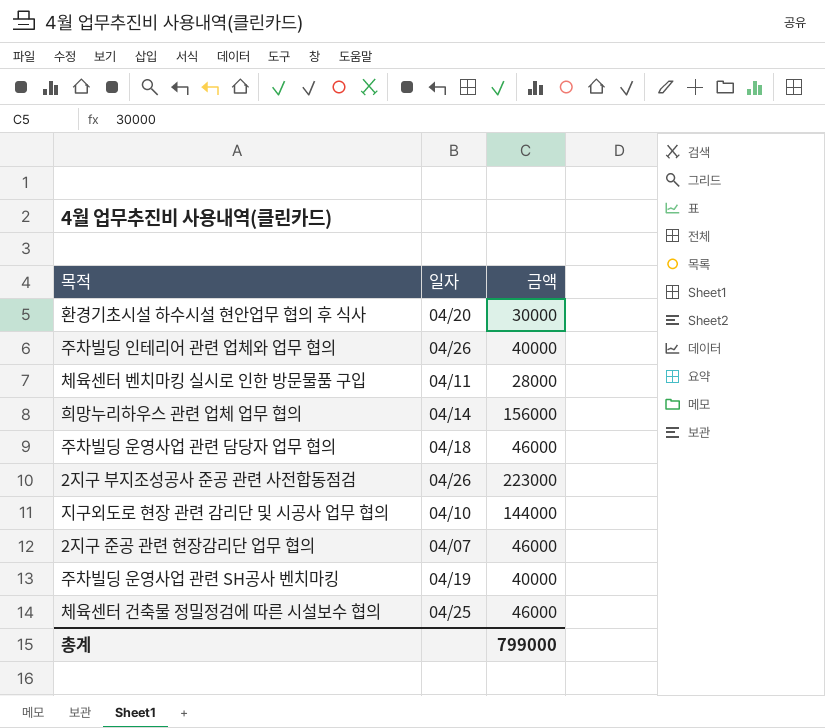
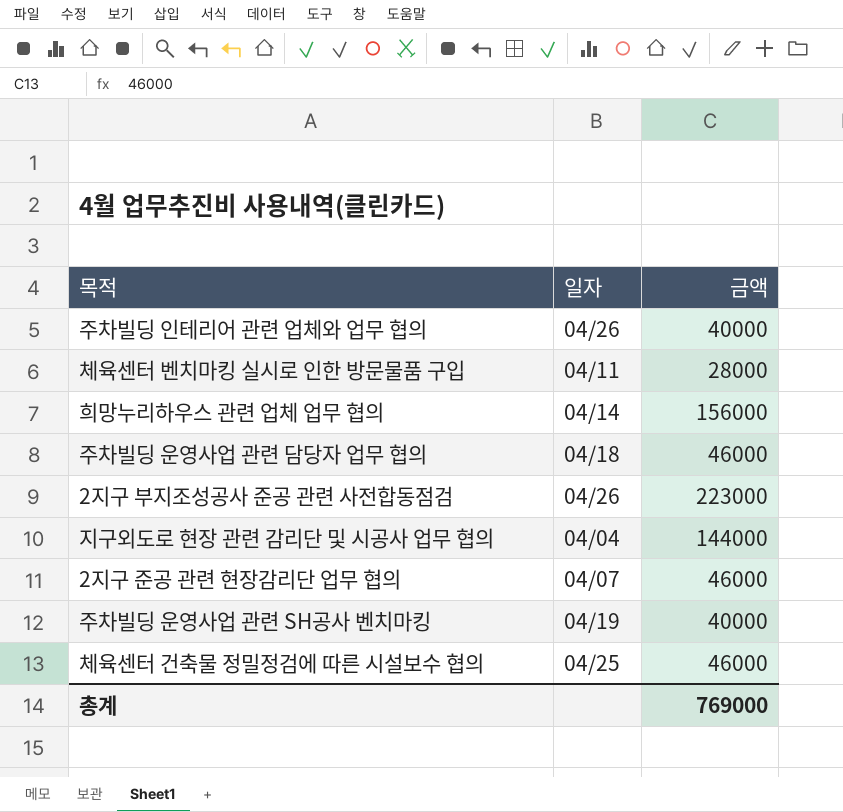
row 환경기초시설 하수시설 현안업무 협의 후 식사: 04/20 | 30000 -> none
지구외도로 현장 관련 감리단 및 시공사 업무 협의 | 일자: 04/10 -> 04/04
총계 | 금액: 799000 -> 769000

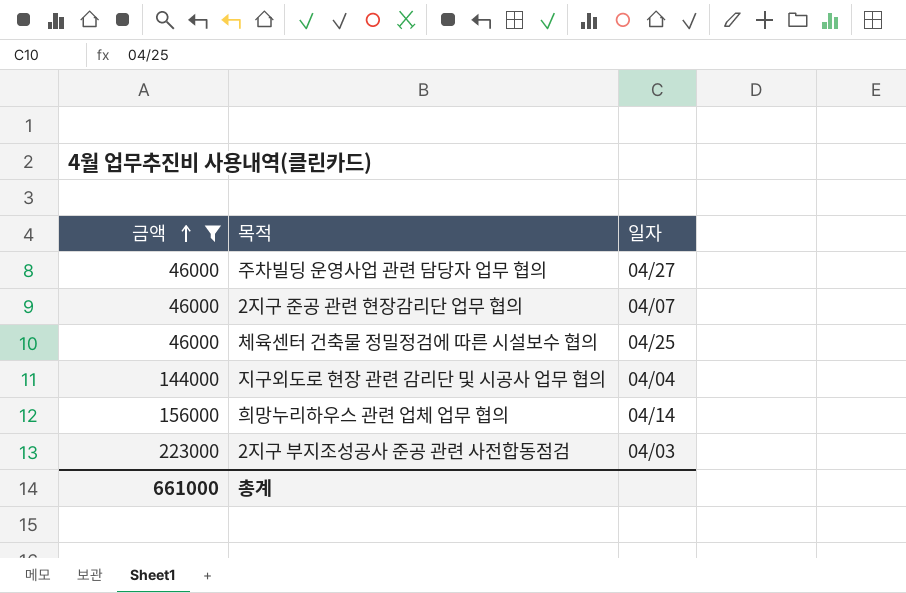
filter: none -> 금액 >= 46000
row order: none -> 금액 ascending
column 금액 | position: 3 -> 1
주차빌딩 운영사업 관련 담당자 업무 협의 | 일자: 04/18 -> 04/27
2지구 부지조성공사 준공 관련 사전합동점검 | 일자: 04/26 -> 04/03
총계 | 금액: 769000 -> 661000

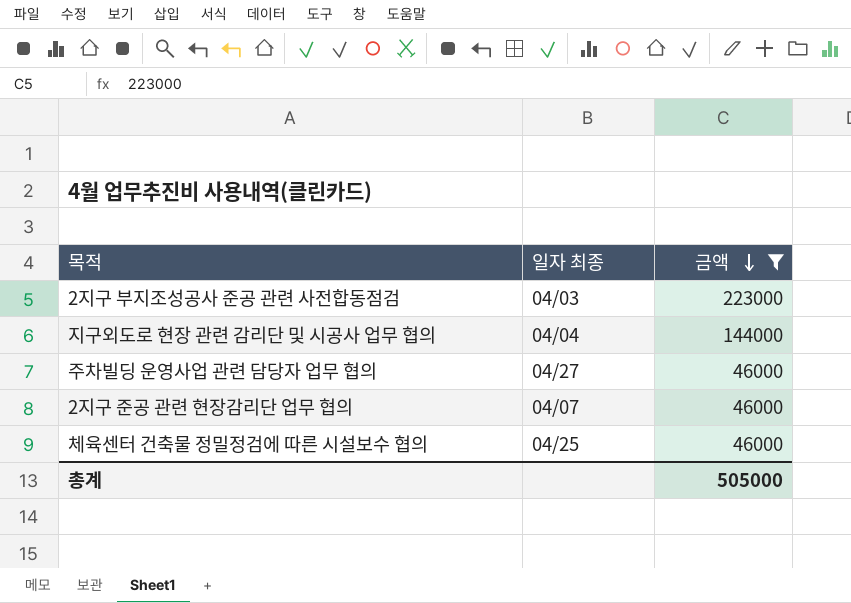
row order: 금액 ascending -> 금액 descending
column name: 일자 -> 일자 최종
column 금액 | position: 1 -> 3
row 희망누리하우스 관련 업체 업무 협의: 156000 | 04/14 -> none
총계 | 금액: 661000 -> 505000

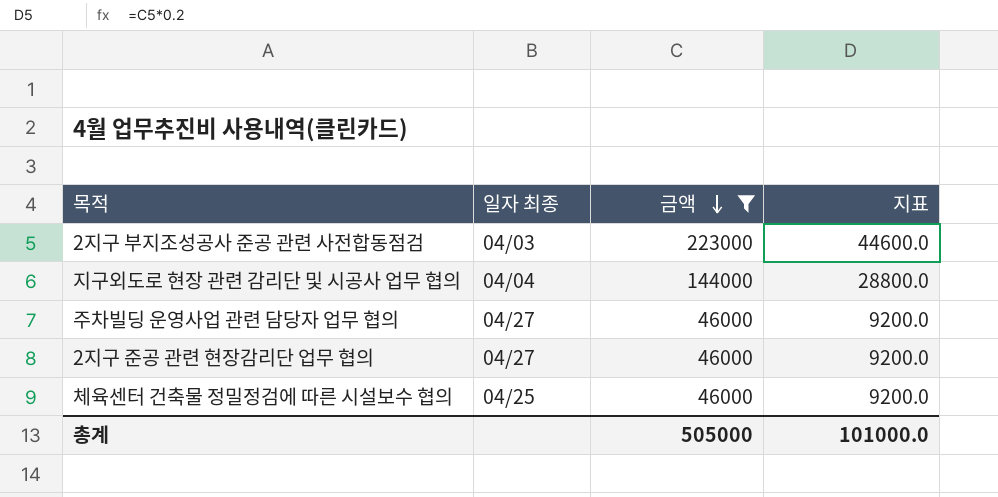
column 지표 | formula: none -> [금액] * 0.2
2지구 준공 관련 현장감리단 업무 협의 | 일자 최종: 04/07 -> 04/27

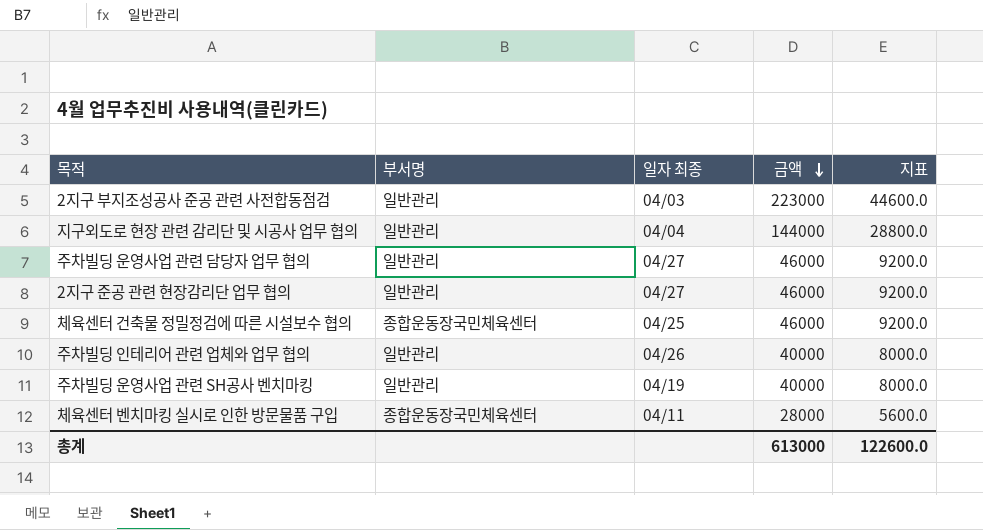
filter: 금액 >= 46000 -> none
column 부서명 | position: none -> 2
총계 | 금액: 505000 -> 613000
총계 | 지표: 101000.0 -> 122600.0

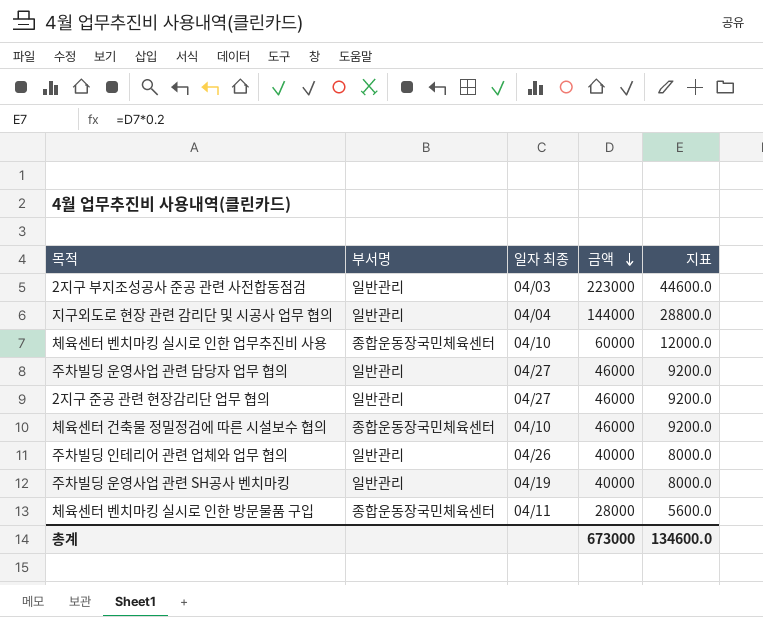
row 체육센터 벤치마킹 실시로 인한 업무추진비 사용: none -> 종합운동장국민체육센터 | 04/10 | 60000 | 12000.0
체육센터 건축물 정밀정검에 따른 시설보수 협의 | 일자 최종: 04/25 -> 04/10
총계 | 금액: 613000 -> 673000
총계 | 지표: 122600.0 -> 134600.0

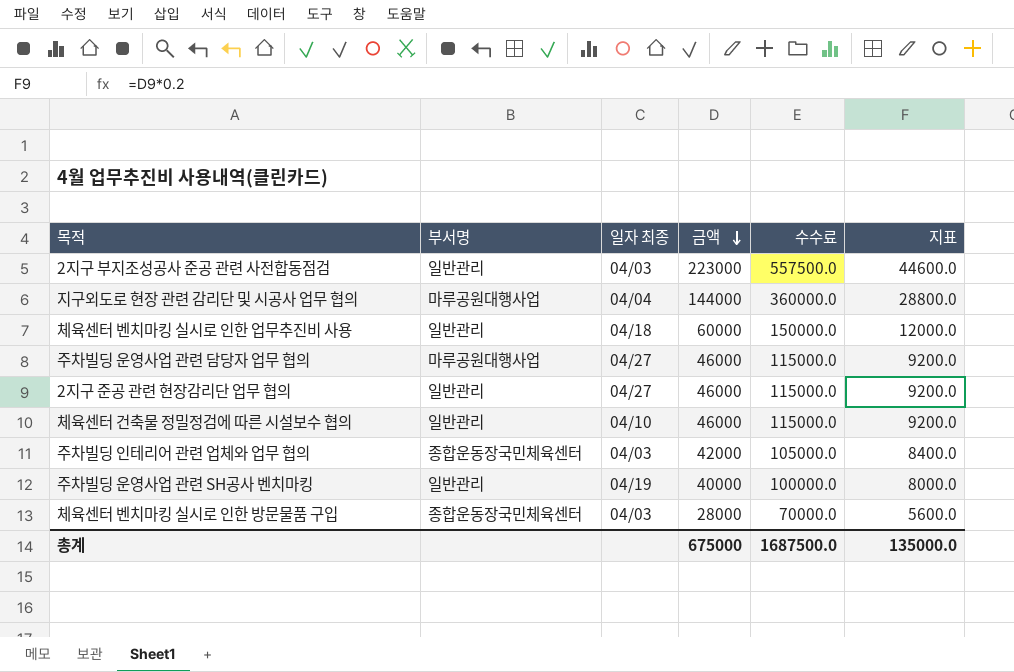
column 수수료 | formula: none -> [금액] * 2.5
지구외도로 현장 관련 감리단 및 시공사 업무 협의 | 부서명: 일반관리 -> 마루공원대행사업
체육센터 벤치마킹 실시로 인한 업무추진비 사용 | 부서명: 종합운동장국민체육센터 -> 일반관리
체육센터 벤치마킹 실시로 인한 업무추진비 사용 | 일자 최종: 04/10 -> 04/18
주차빌딩 운영사업 관련 담당자 업무 협의 | 부서명: 일반관리 -> 마루공원대행사업
체육센터 건축물 정밀정검에 따른 시설보수 협의 | 부서명: 종합운동장국민체육센터 -> 일반관리
주차빌딩 인테리어 관련 업체와 업무 협의 | 부서명: 일반관리 -> 종합운동장국민체육센터
주차빌딩 인테리어 관련 업체와 업무 협의 | 일자 최종: 04/26 -> 04/03
주차빌딩 인테리어 관련 업체와 업무 협의 | 금액: 40000 -> 42000
주차빌딩 인테리어 관련 업체와 업무 협의 | 지표: 8000.0 -> 8400.0
체육센터 벤치마킹 실시로 인한 방문물품 구입 | 일자 최종: 04/11 -> 04/03
총계 | 금액: 673000 -> 675000
총계 | 지표: 134600.0 -> 135000.0

